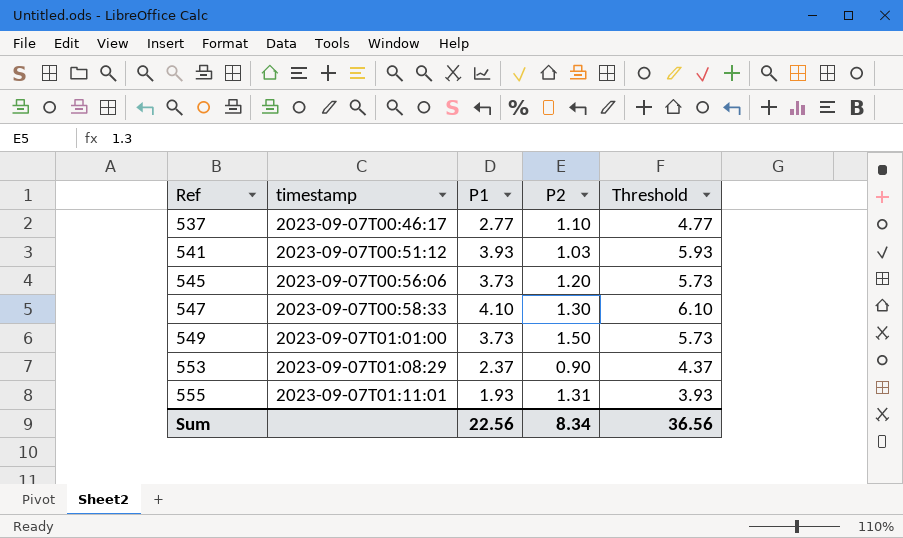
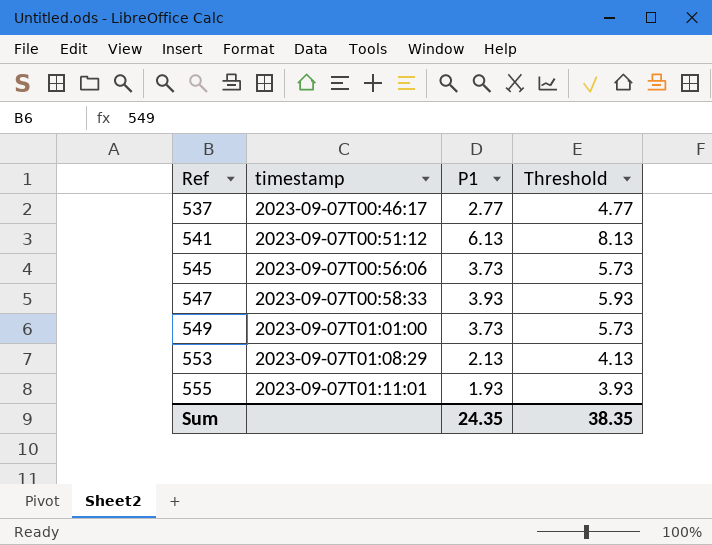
column P2 | position: 4 -> none
541 | P1: 3.93 -> 6.13
541 | Threshold: 5.93 -> 8.13
547 | P1: 4.10 -> 3.93
547 | Threshold: 6.10 -> 5.93
553 | P1: 2.37 -> 2.13
553 | Threshold: 4.37 -> 4.13
Sum | P1: 22.56 -> 24.35
Sum | Threshold: 36.56 -> 38.35

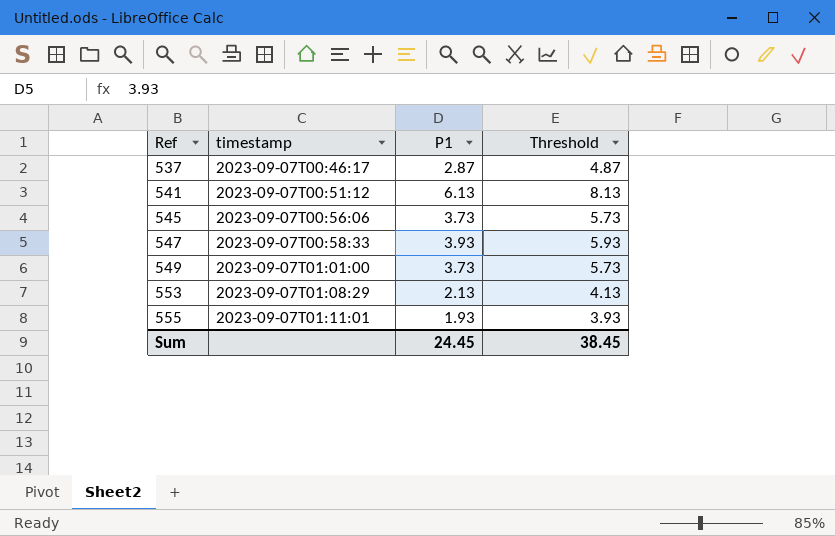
537 | P1: 2.77 -> 2.87
537 | Threshold: 4.77 -> 4.87
Sum | P1: 24.35 -> 24.45
Sum | Threshold: 38.35 -> 38.45

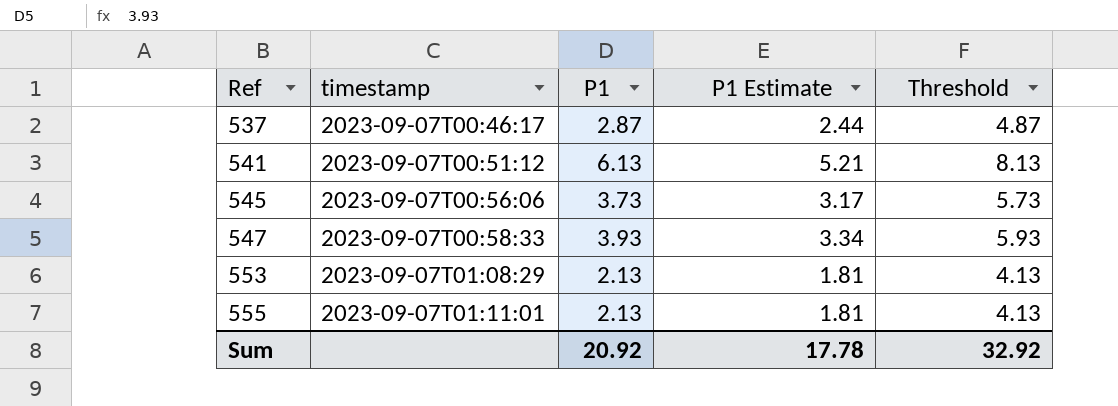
column P1 Estimate | formula: none -> [P1] * 0.85
row 549: 2023-09-07T01:01:00 | 3.73 | 5.73 -> none
555 | P1: 1.93 -> 2.13
555 | Threshold: 3.93 -> 4.13
Sum | P1: 24.45 -> 20.92
Sum | Threshold: 38.45 -> 32.92

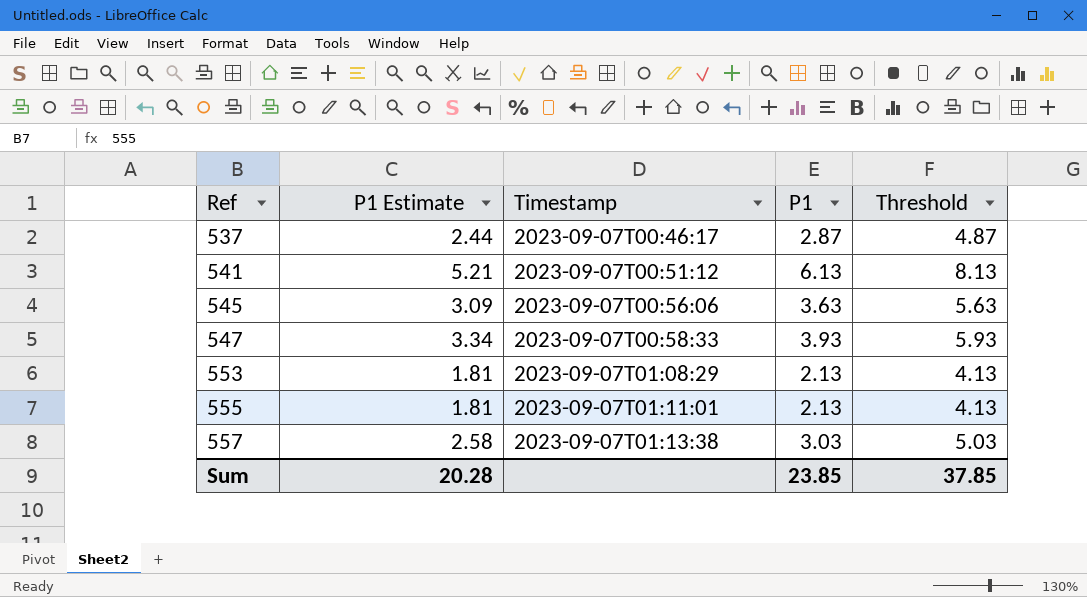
column P1 Estimate | position: 4 -> 2
column name: timestamp -> Timestamp
545 | P1 Estimate: 3.17 -> 3.09
545 | P1: 3.73 -> 3.63
545 | Threshold: 5.73 -> 5.63
row 557: none -> 2.58 | 2023-09-07T01:13:38 | 3.03 | 5.03
Sum | P1 Estimate: 17.78 -> 20.28
Sum | P1: 20.92 -> 23.85
Sum | Threshold: 32.92 -> 37.85

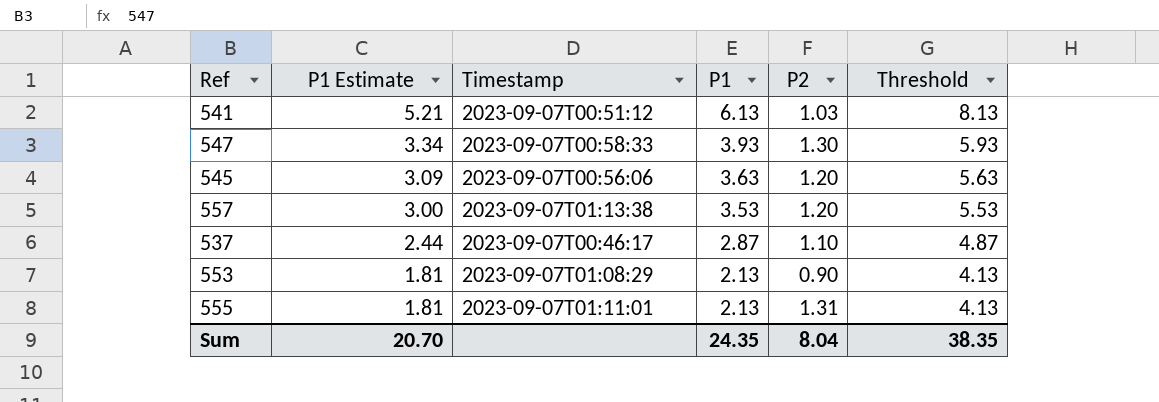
row order: Ref ascending -> P1 Estimate descending
column P2 | position: none -> 5
557 | P1 Estimate: 2.58 -> 3.00
557 | P1: 3.03 -> 3.53
557 | Threshold: 5.03 -> 5.53
Sum | P1 Estimate: 20.28 -> 20.70
Sum | P1: 23.85 -> 24.35
Sum | Threshold: 37.85 -> 38.35

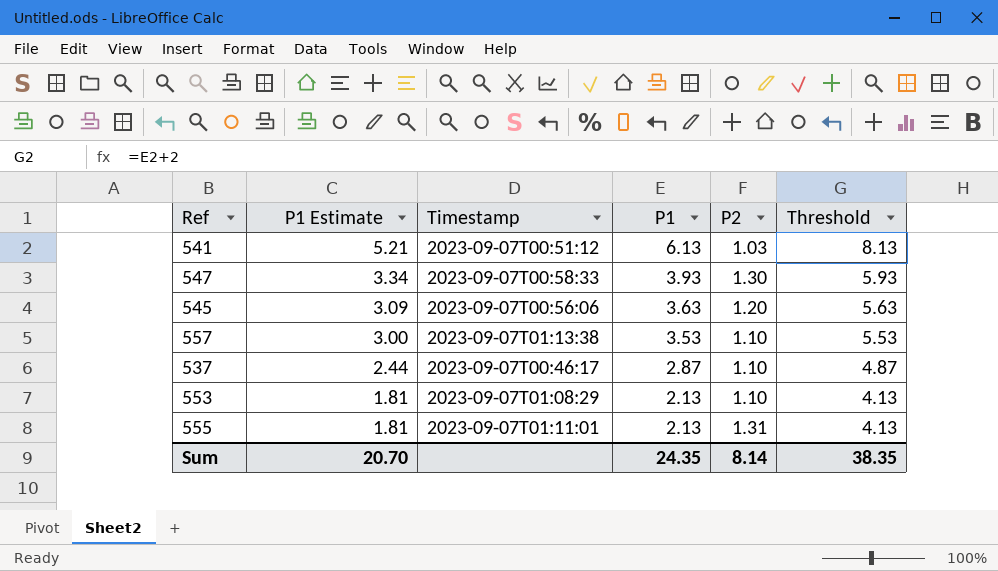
557 | P2: 1.20 -> 1.10
553 | P2: 0.90 -> 1.10
Sum | P2: 8.04 -> 8.14

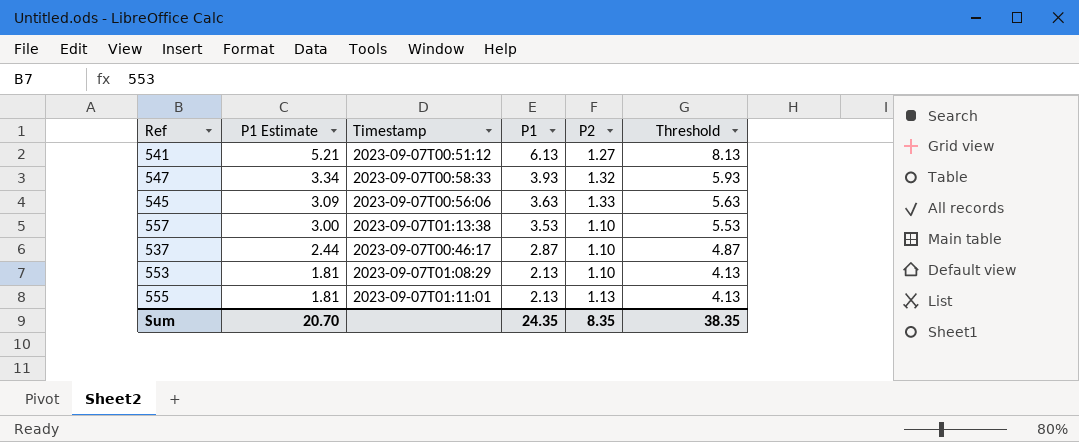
541 | P2: 1.03 -> 1.27
547 | P2: 1.30 -> 1.32
545 | P2: 1.20 -> 1.33
555 | P2: 1.31 -> 1.13
Sum | P2: 8.14 -> 8.35

